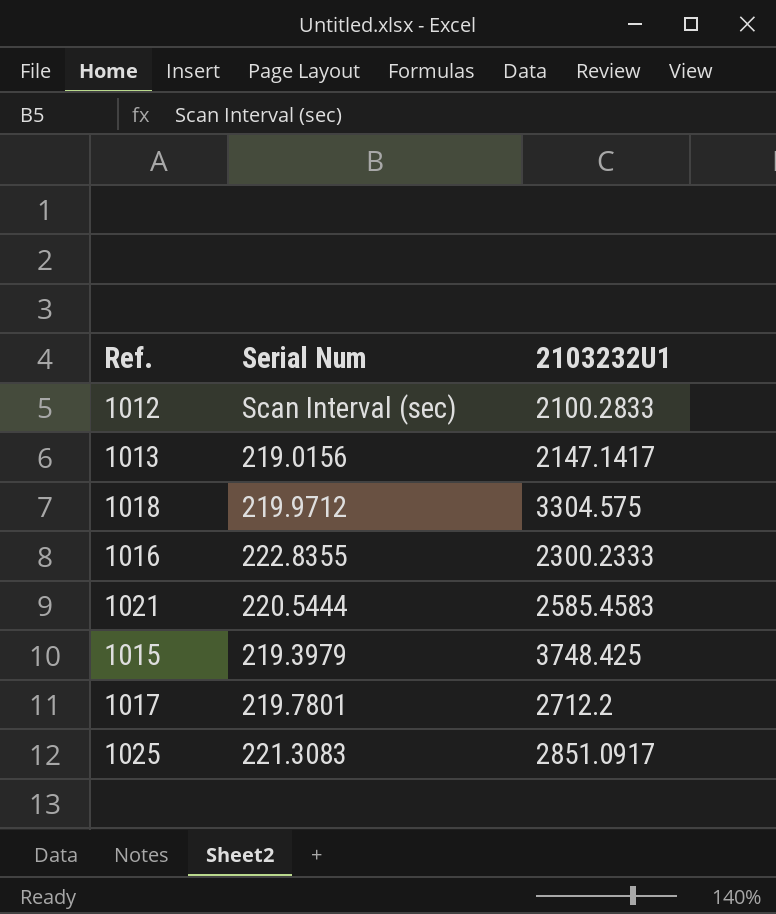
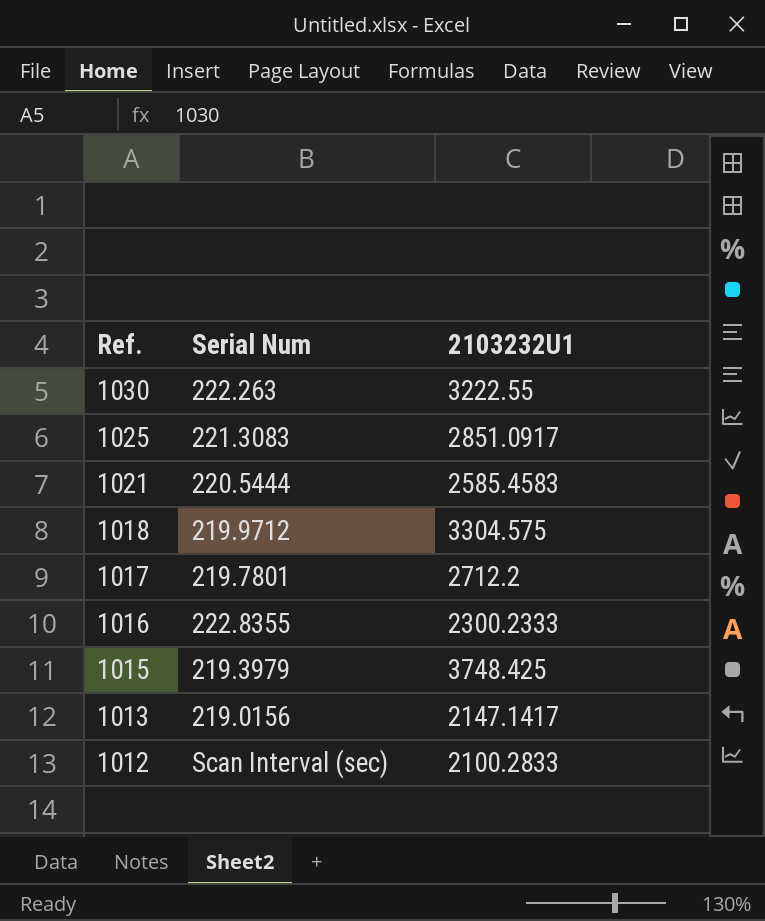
row order: none -> Ref. descending
row 1030: none -> 222.263 | 3222.55

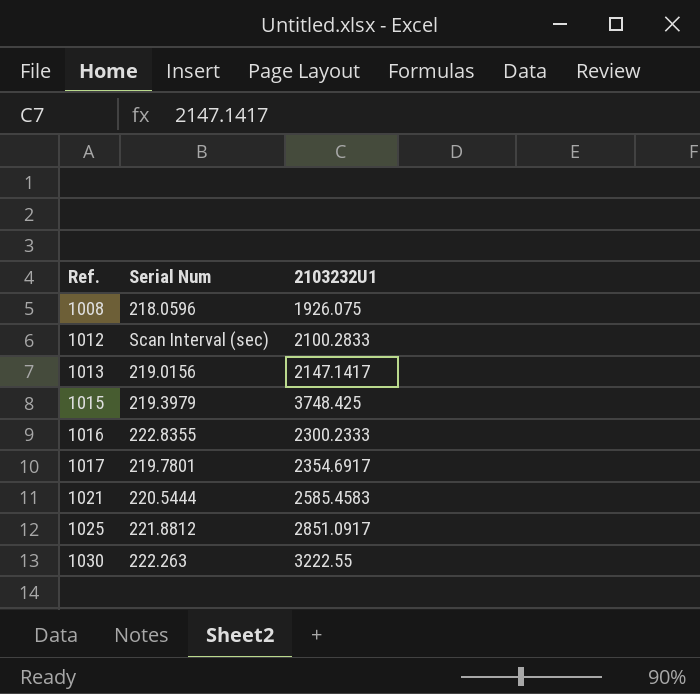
row order: Ref. descending -> Ref. ascending
row 1018: 219.9712 | 3304.575 -> none
row 1008: none -> 218.0596 | 1926.075
1017 | 2103232U1: 2712.2 -> 2354.6917
1025 | Serial Num: 221.3083 -> 221.8812

